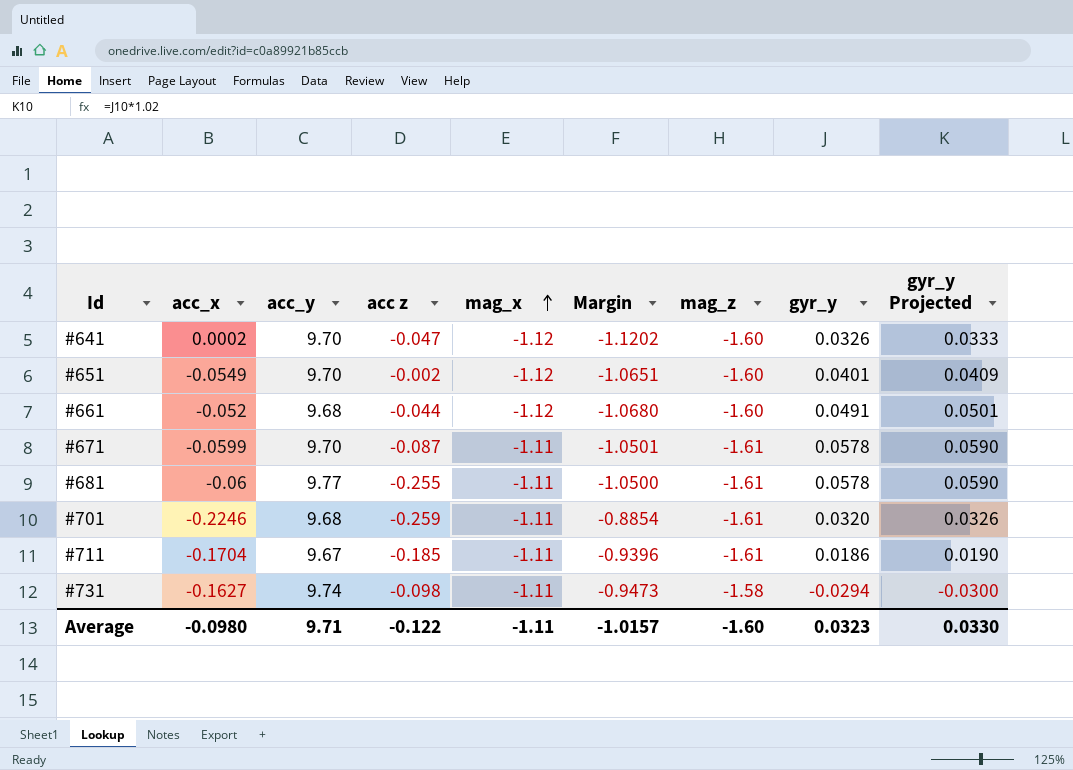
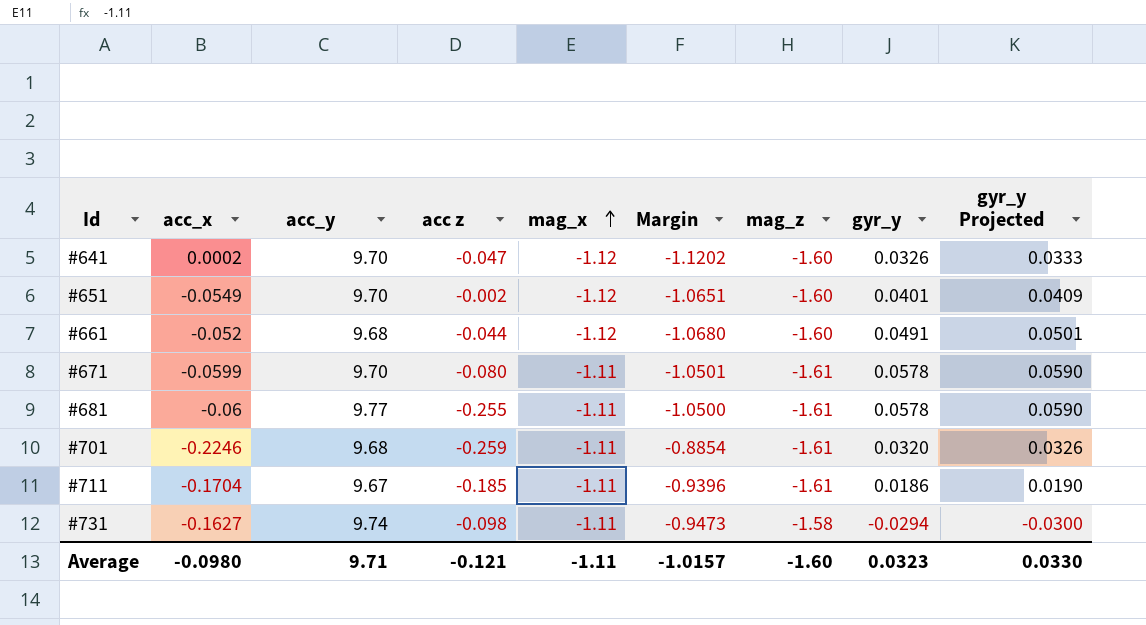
#671 | acc z: -0.087 -> -0.080
Average | acc z: -0.122 -> -0.121

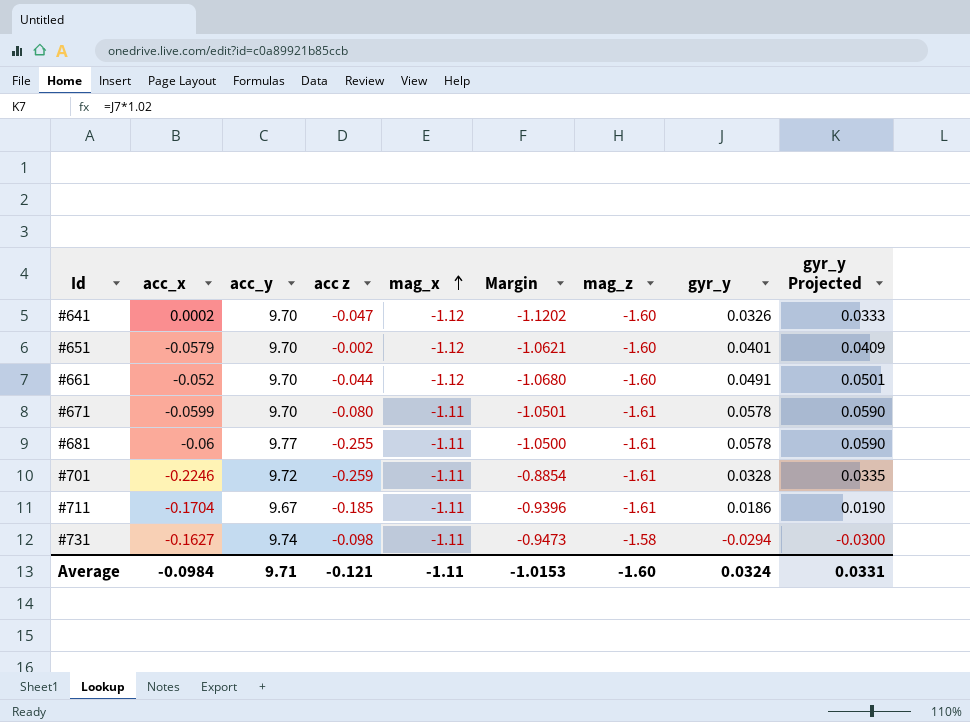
#651 | acc_x: -0.0549 -> -0.0579
#651 | Margin: -1.0651 -> -1.0621
#661 | acc_y: 9.68 -> 9.70
#701 | acc_y: 9.68 -> 9.72
#701 | gyr_y: 0.0320 -> 0.0328
#701 | gyr_y Projected: 0.0326 -> 0.0335
Average | acc_x: -0.0980 -> -0.0984
Average | Margin: -1.0157 -> -1.0153
Average | gyr_y: 0.0323 -> 0.0324
Average | gyr_y Projected: 0.0330 -> 0.0331

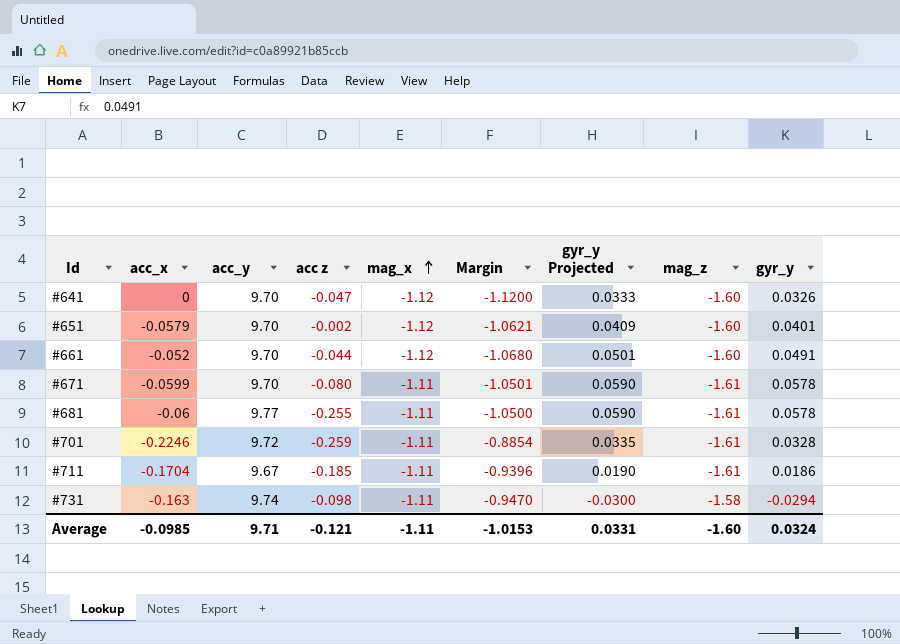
column gyr_y Projected | position: 9 -> 7
#641 | acc_x: 0.0002 -> 0
#641 | Margin: -1.1202 -> -1.1200
#731 | acc_x: -0.1627 -> -0.163
#731 | Margin: -0.9473 -> -0.9470
Average | acc_x: -0.0984 -> -0.0985

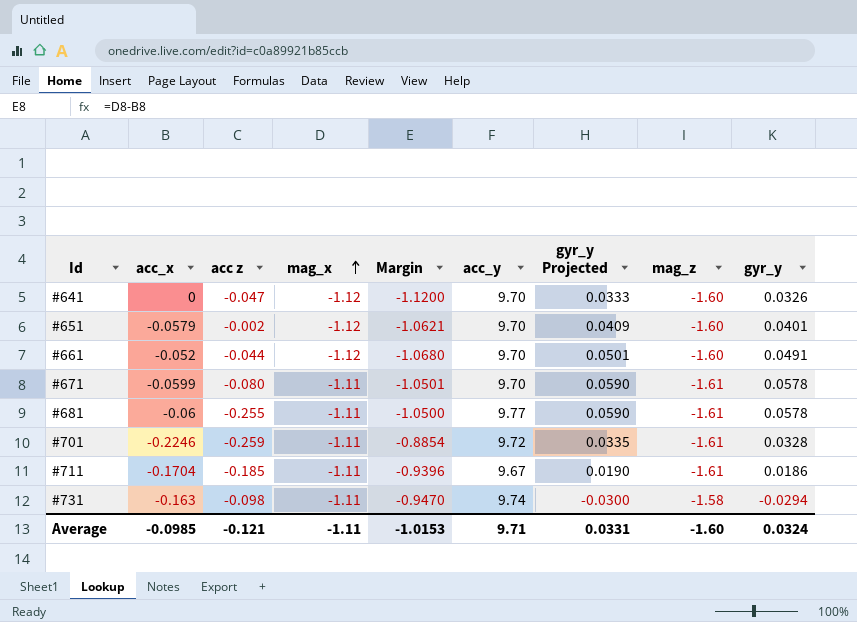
column acc_y | position: 3 -> 6

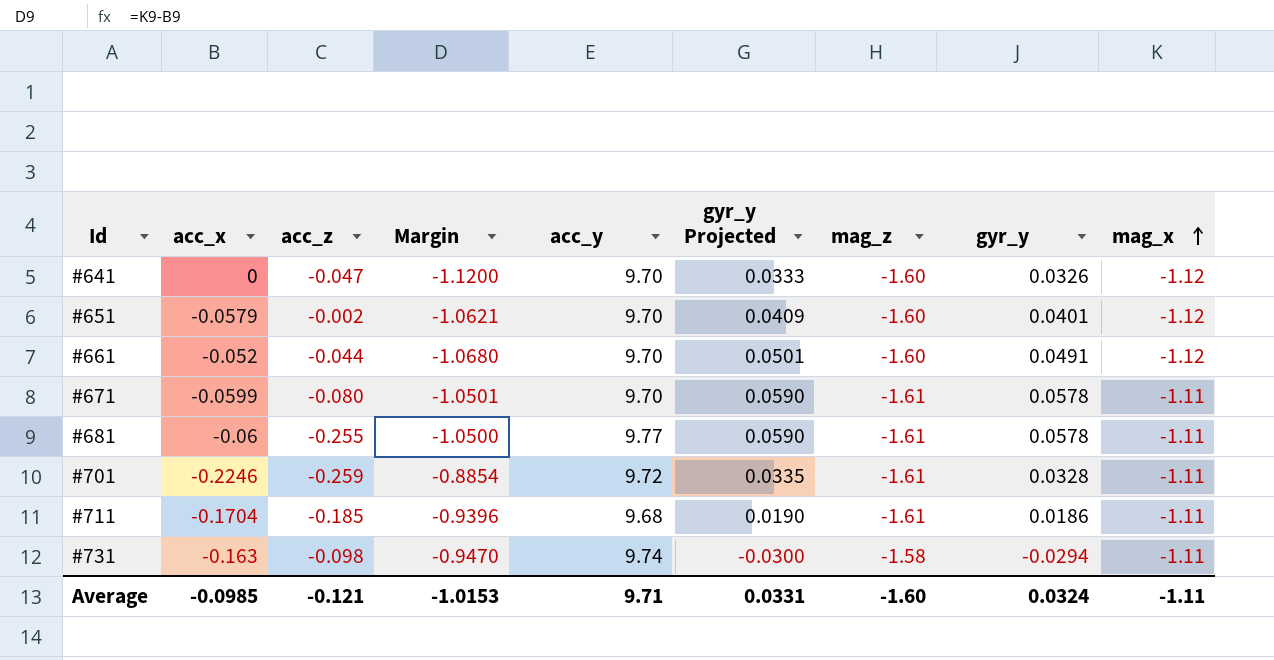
column name: acc z -> acc_z
column mag_x | position: 4 -> 9
#711 | acc_y: 9.67 -> 9.68

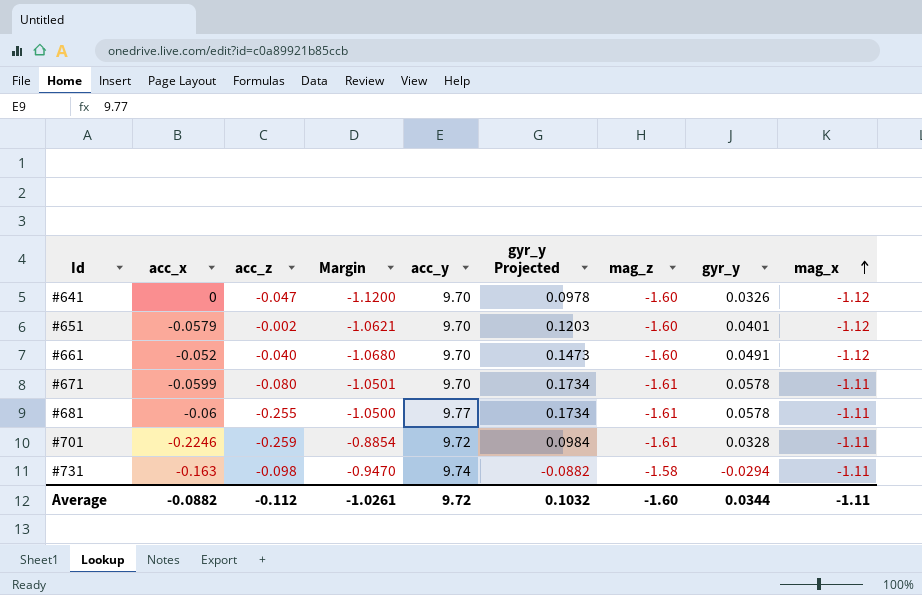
column gyr_y Projected | formula: [gyr_y] * 1.02 -> [gyr_y] * 3
row #711: -0.1704 | -0.185 | -0.9396 | 9.68 | 0.0190 | -1.61 | 0.0186 | -1.11 -> none
#661 | acc_z: -0.044 -> -0.040
Average | acc_x: -0.0985 -> -0.0882
Average | acc_z: -0.121 -> -0.112
Average | Margin: -1.0153 -> -1.0261
Average | acc_y: 9.71 -> 9.72
Average | gyr_y Projected: 0.0331 -> 0.1032
Average | gyr_y: 0.0324 -> 0.0344

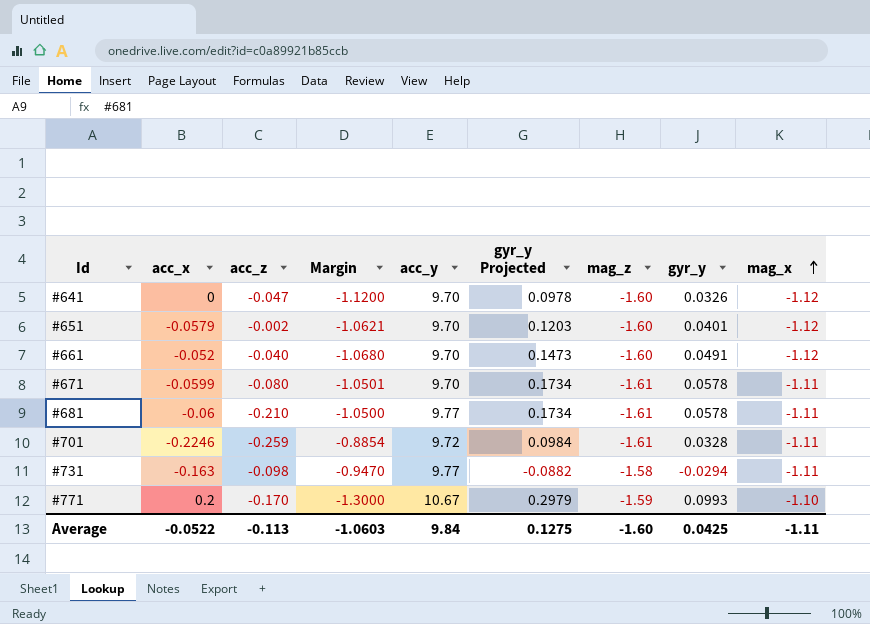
#681 | acc_z: -0.255 -> -0.210
#731 | acc_y: 9.74 -> 9.77
row #771: none -> 0.2 | -0.170 | -1.3000 | 10.67 | 0.2979 | -1.59 | 0.0993 | -1.10
Average | acc_x: -0.0882 -> -0.0522
Average | acc_z: -0.112 -> -0.113
Average | Margin: -1.0261 -> -1.0603
Average | acc_y: 9.72 -> 9.84
Average | gyr_y Projected: 0.1032 -> 0.1275
Average | gyr_y: 0.0344 -> 0.0425

